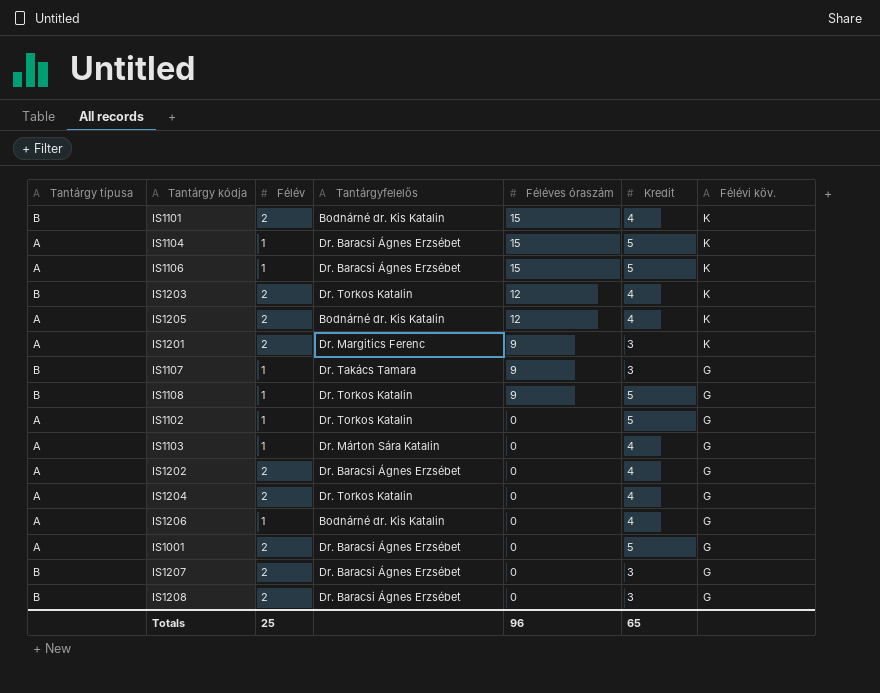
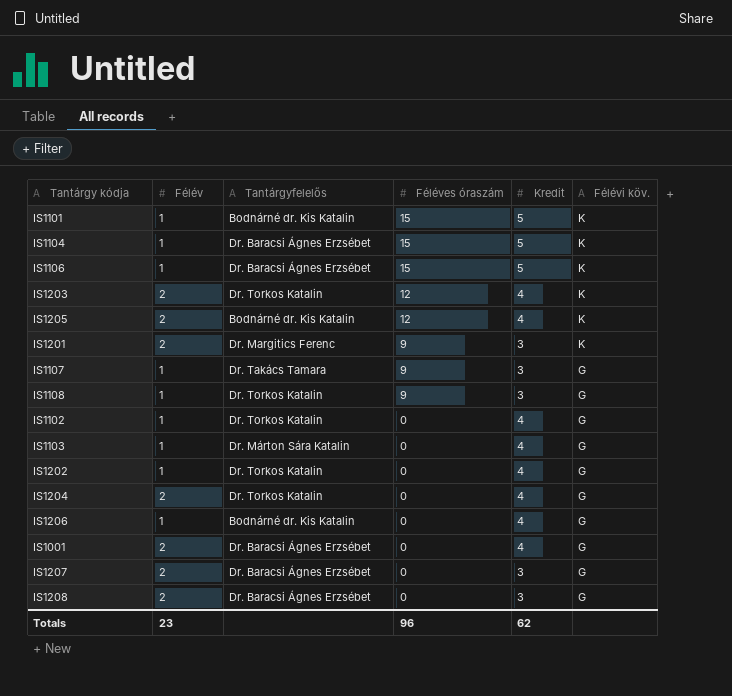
column Tantárgy típusa | position: 1 -> none
IS1101 | Félév: 2 -> 1
IS1101 | Kredit: 4 -> 5
IS1108 | Kredit: 5 -> 3
IS1102 | Kredit: 5 -> 4
IS1202 | Félév: 2 -> 1
IS1202 | Tantárgyfelelős: Dr. Baracsi Ágnes Erzsébet -> Dr. Torkos Katalin
IS1001 | Kredit: 5 -> 4
Totals | Félév: 25 -> 23
Totals | Kredit: 65 -> 62

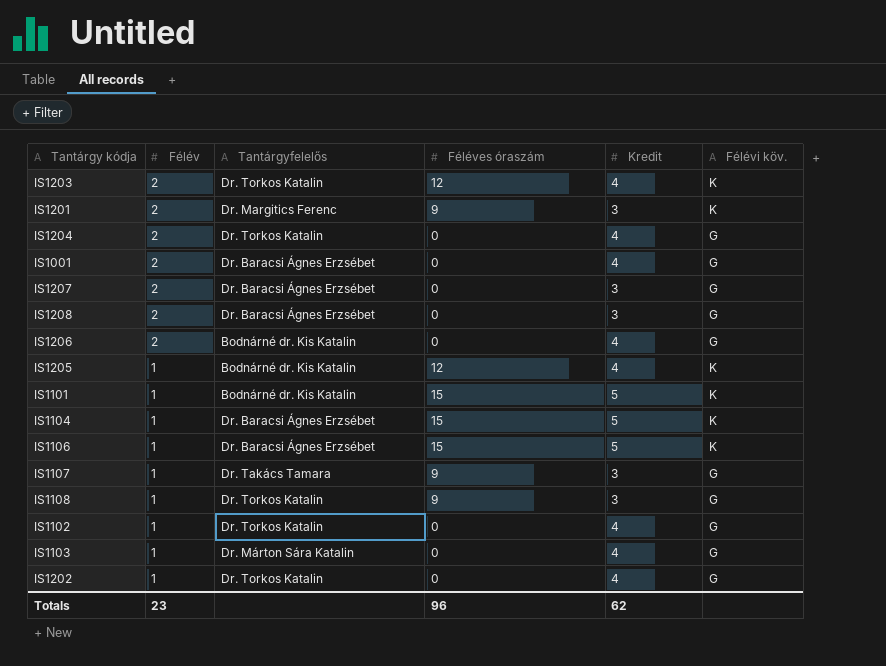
row order: Féléves óraszám descending -> Félév descending
IS1206 | Félév: 1 -> 2
IS1205 | Félév: 2 -> 1

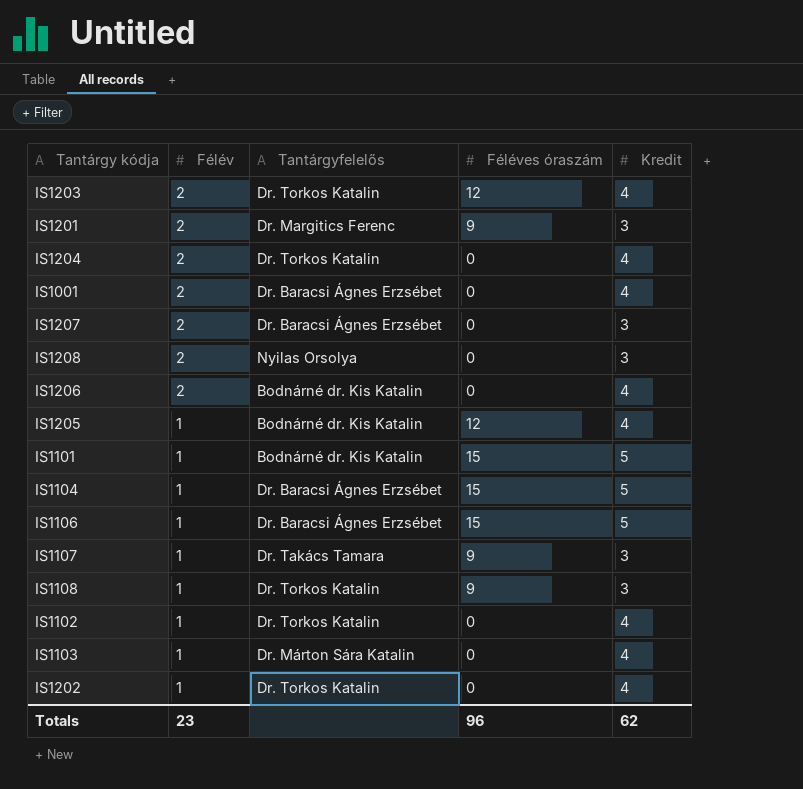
column Félévi köv. | position: 6 -> none
IS1208 | Tantárgyfelelős: Dr. Baracsi Ágnes Erzsébet -> Nyilas Orsolya

